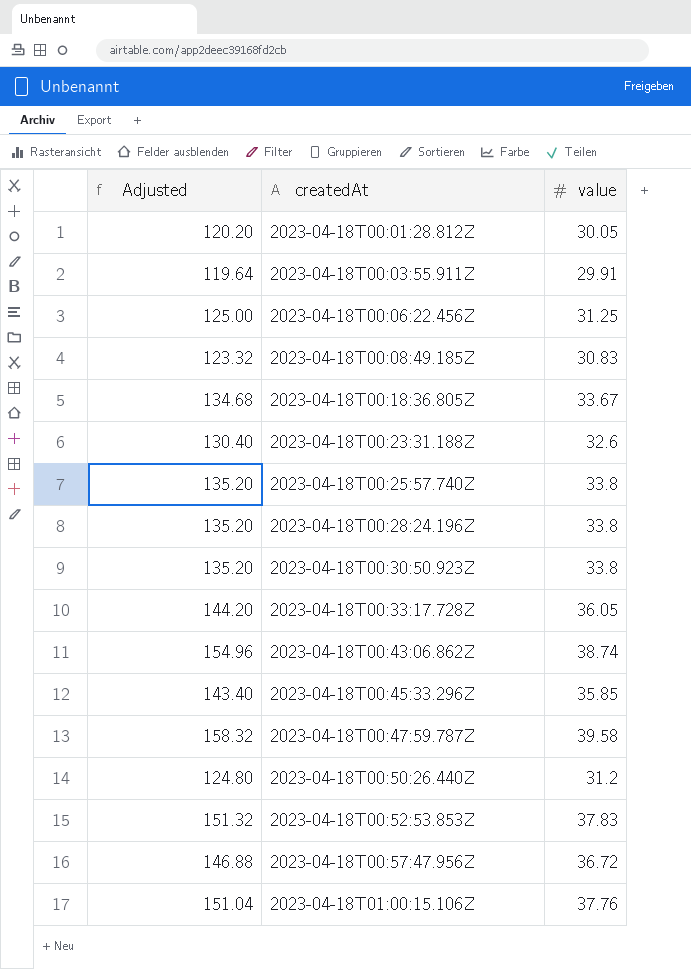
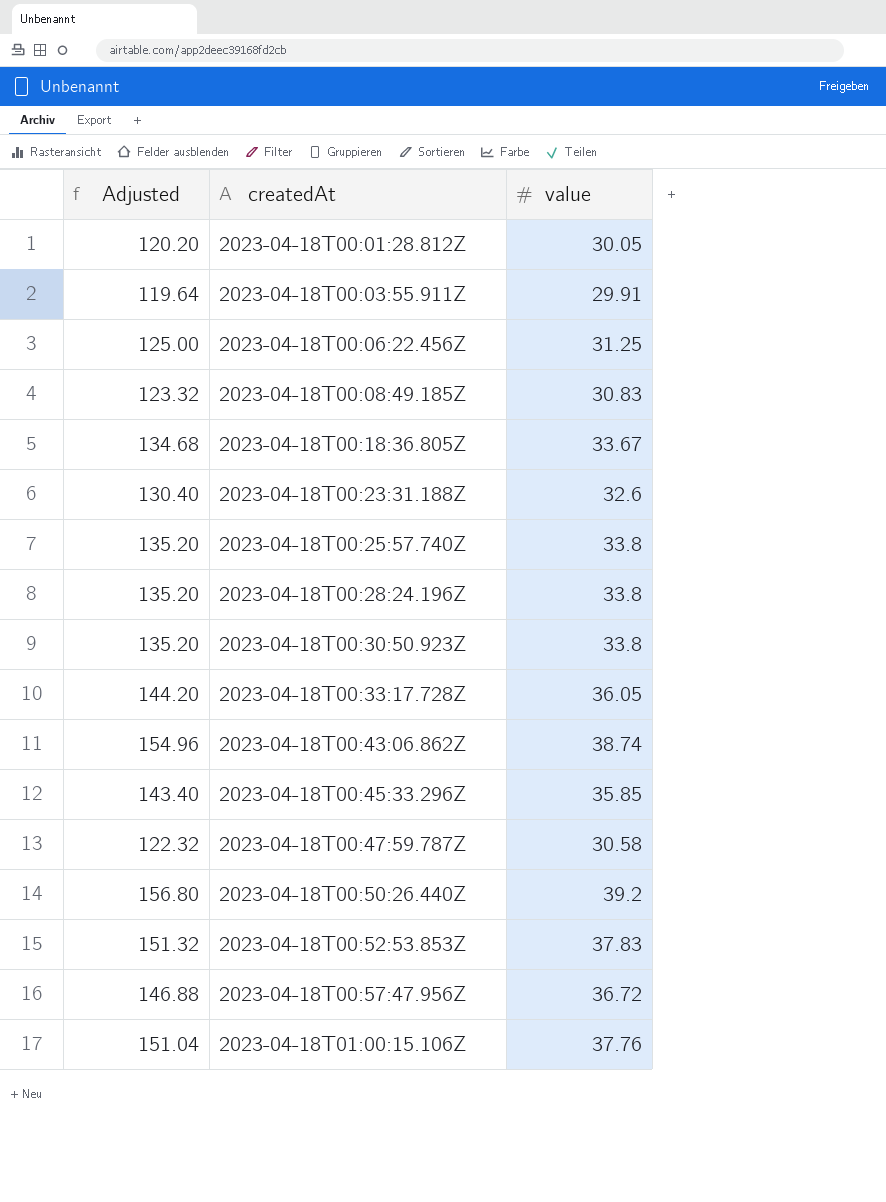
2023-04-18T00:47:59.787Z | Adjusted: 158.32 -> 122.32
2023-04-18T00:47:59.787Z | value: 39.58 -> 30.58
2023-04-18T00:50:26.440Z | Adjusted: 124.80 -> 156.80
2023-04-18T00:50:26.440Z | value: 31.2 -> 39.2

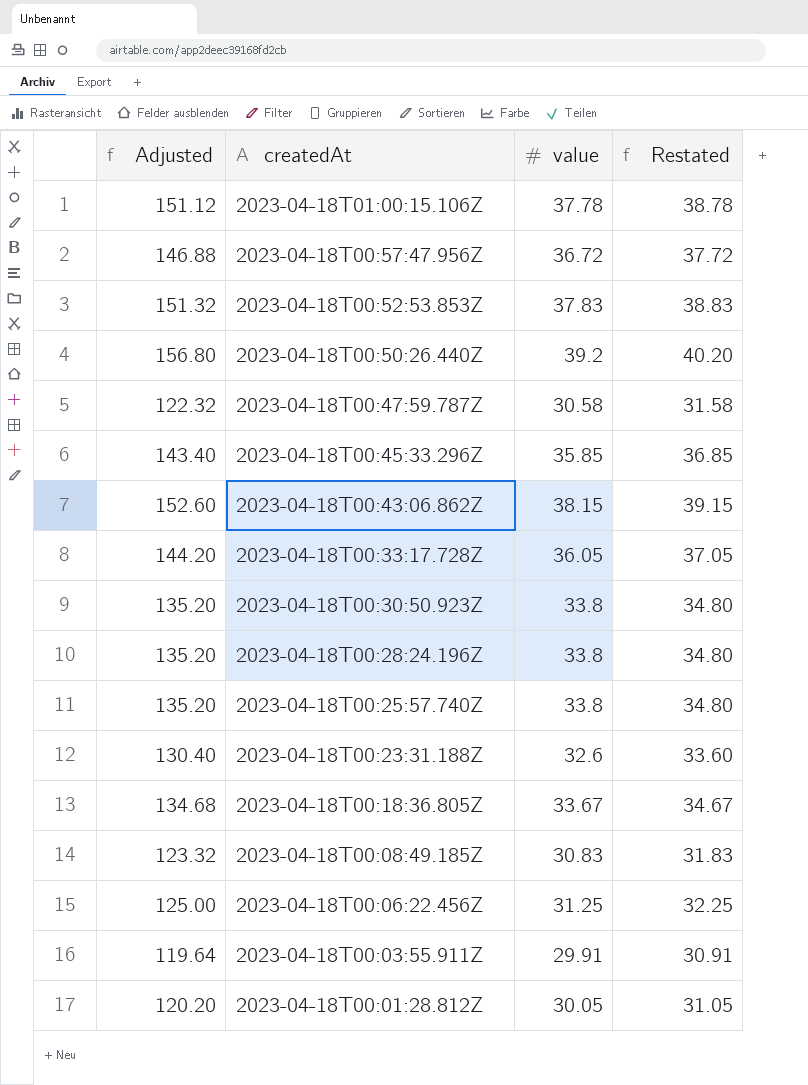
row order: createdAt ascending -> createdAt descending
column Restated | formula: none -> [value] + 1
2023-04-18T01:00:15.106Z | Adjusted: 151.04 -> 151.12
2023-04-18T01:00:15.106Z | value: 37.76 -> 37.78
2023-04-18T00:43:06.862Z | Adjusted: 154.96 -> 152.60
2023-04-18T00:43:06.862Z | value: 38.74 -> 38.15

